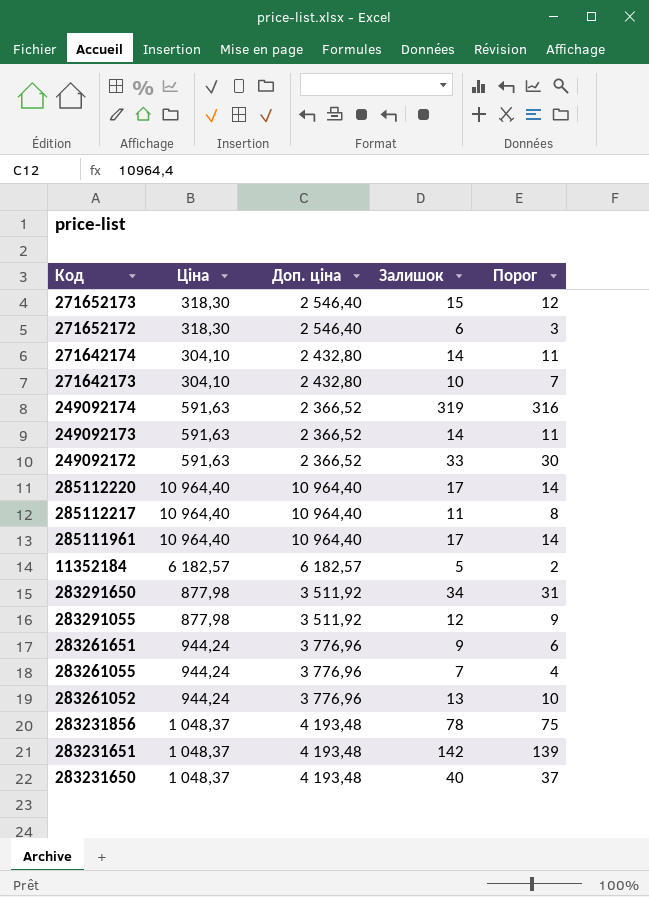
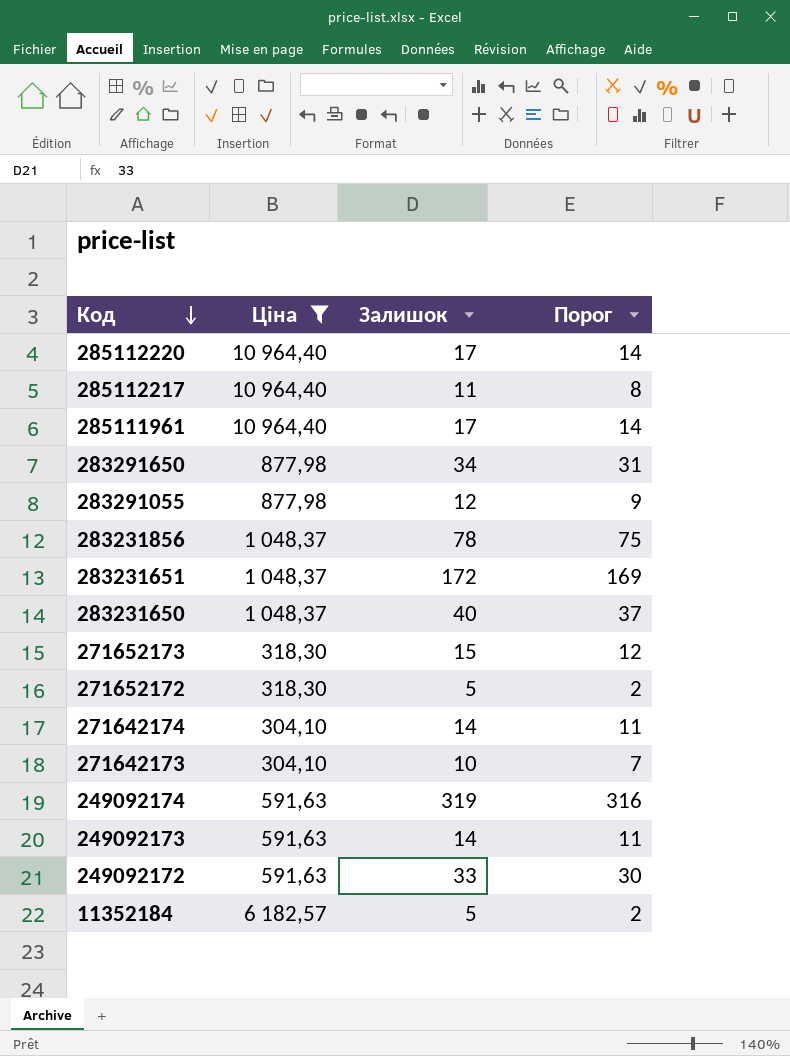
filter: none -> Ціна != 944,24
row order: none -> Код descending
column Доп. ціна | position: 3 -> none
283231651 | Залишок: 142 -> 172
283231651 | Порог: 139 -> 169
271652172 | Залишок: 6 -> 5
271652172 | Порог: 3 -> 2

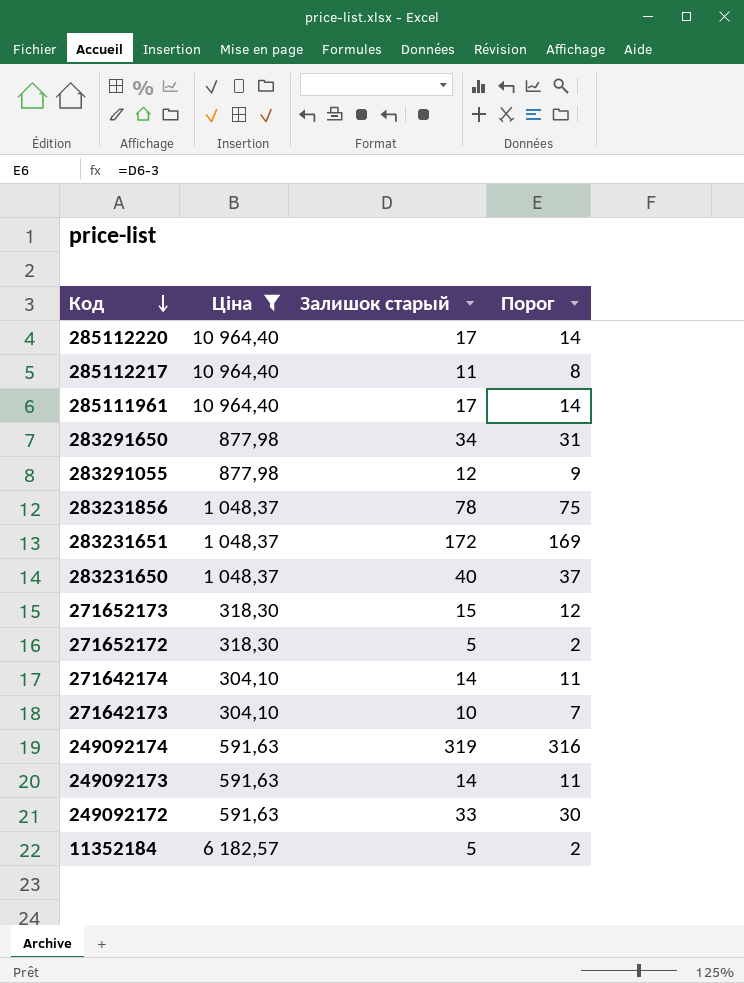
column name: Залишок -> Залишок старый

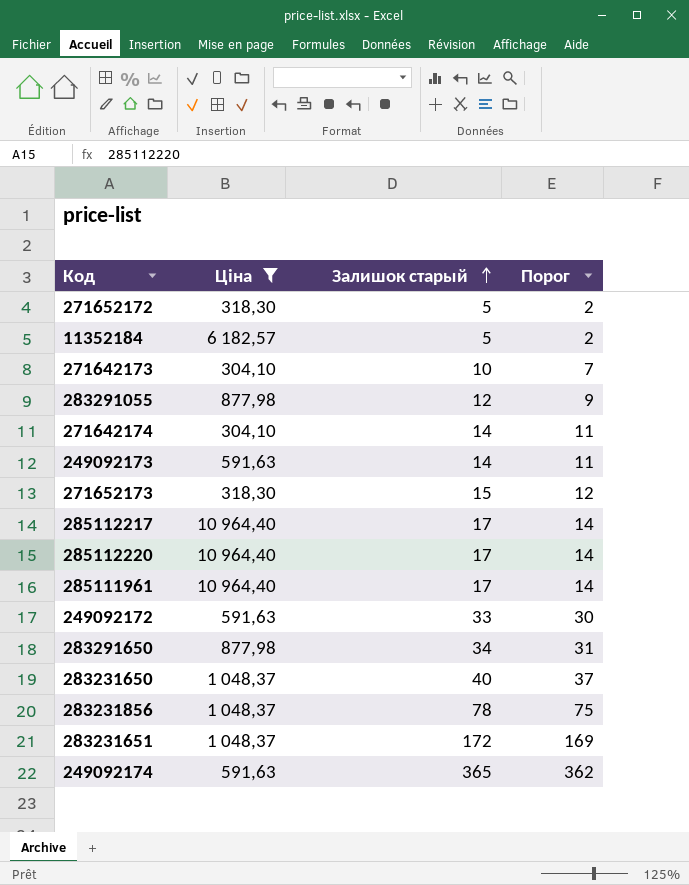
row order: Код descending -> Залишок старый ascending
285112217 | Залишок старый: 11 -> 17
285112217 | Порог: 8 -> 14
249092174 | Залишок старый: 319 -> 365
249092174 | Порог: 316 -> 362

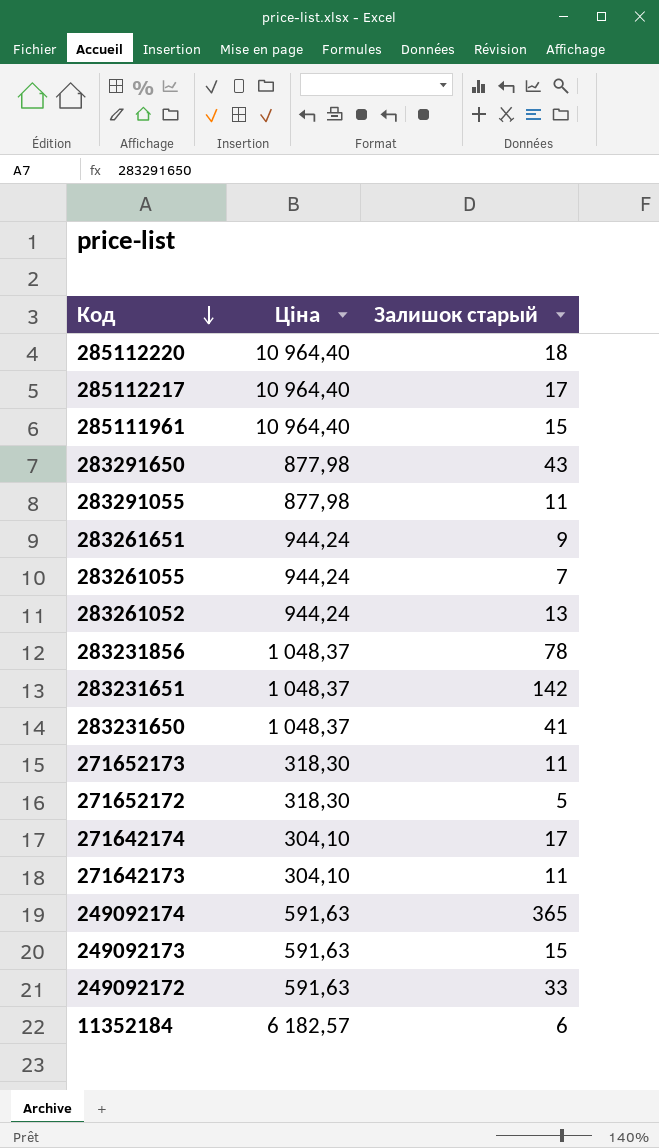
filter: Ціна != 944,24 -> none
row order: Залишок старый ascending -> Код descending
column Порог | formula: [Залишок старый] - 3 -> none
285112220 | Залишок старый: 17 -> 18
285111961 | Залишок старый: 17 -> 15
283291650 | Залишок старый: 34 -> 43
283291055 | Залишок старый: 12 -> 11
283231651 | Залишок старый: 172 -> 142
283231650 | Залишок старый: 40 -> 41
271652173 | Залишок старый: 15 -> 11
271642174 | Залишок старый: 14 -> 17
271642173 | Залишок старый: 10 -> 11
249092173 | Залишок старый: 14 -> 15
11352184 | Залишок старый: 5 -> 6

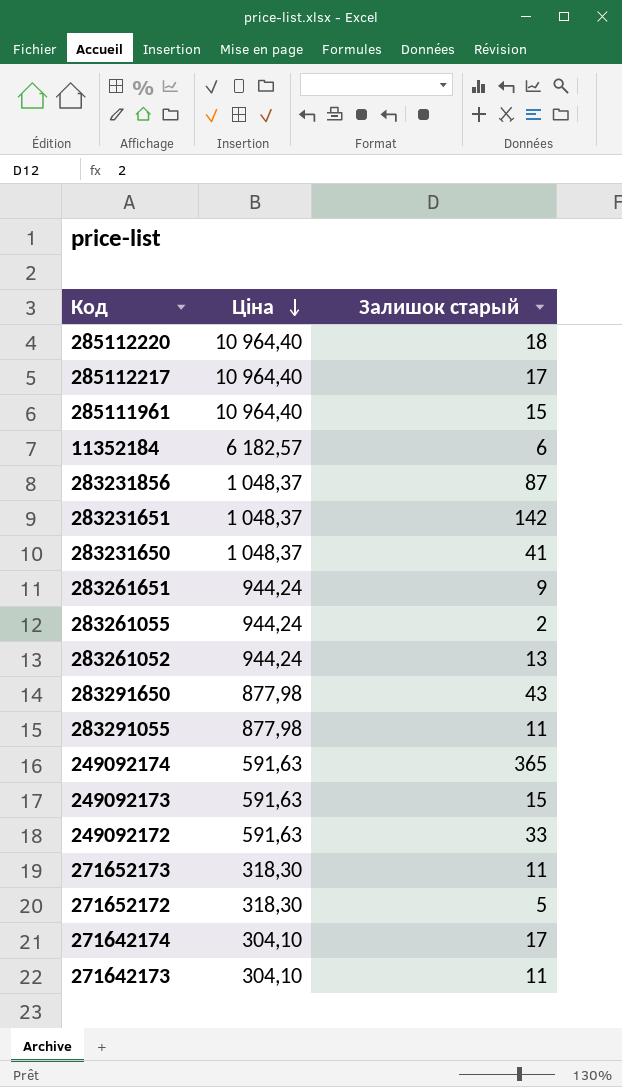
row order: Код descending -> Ціна descending
283231856 | Залишок старый: 78 -> 87
283261055 | Залишок старый: 7 -> 2

